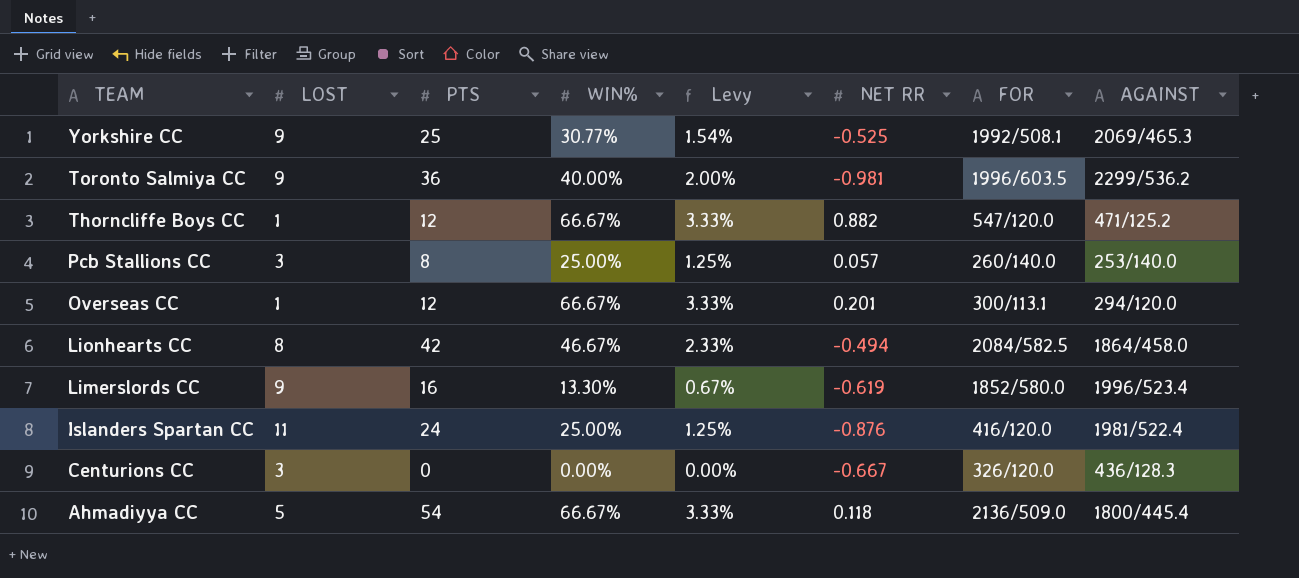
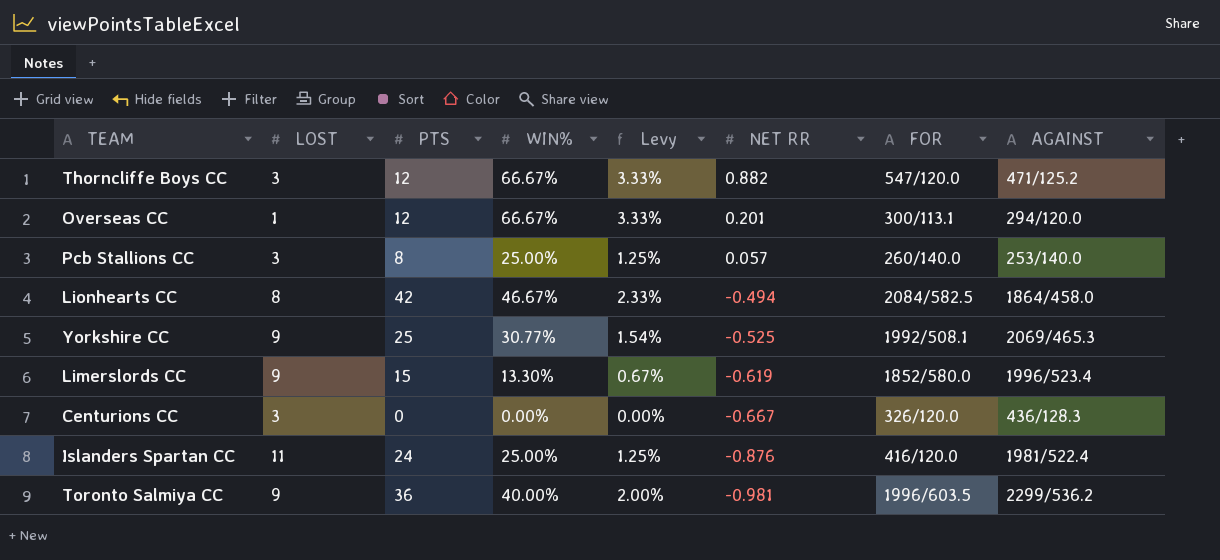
row order: TEAM descending -> NET RR descending
row Ahmadiyya CC: 5 | 54 | 66.67% | 3.33% | 0.118 | 2136/509.0 | 1800/445.4 -> none
Thorncliffe Boys CC | LOST: 1 -> 3
Limerslords CC | PTS: 16 -> 15

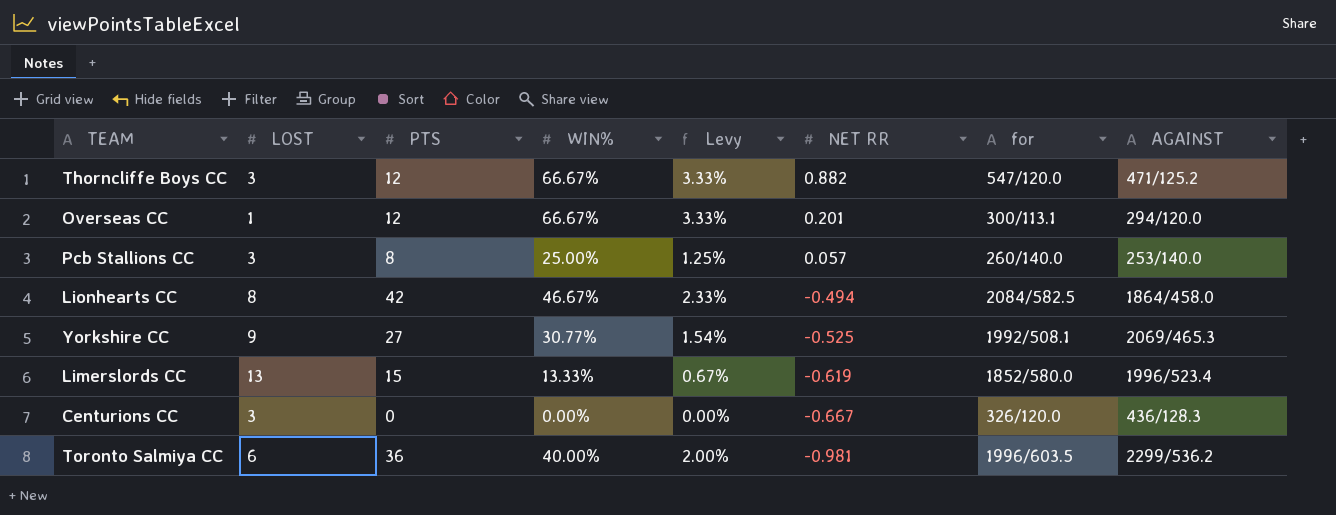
column name: FOR -> for
row Islanders Spartan CC: 11 | 24 | 25.00% | 1.25% | -0.876 | 416/120.0 | 1981/522.4 -> none
Yorkshire CC | PTS: 25 -> 27
Limerslords CC | LOST: 9 -> 13
Limerslords CC | WIN%: 13.30% -> 13.33%
Toronto Salmiya CC | LOST: 9 -> 6

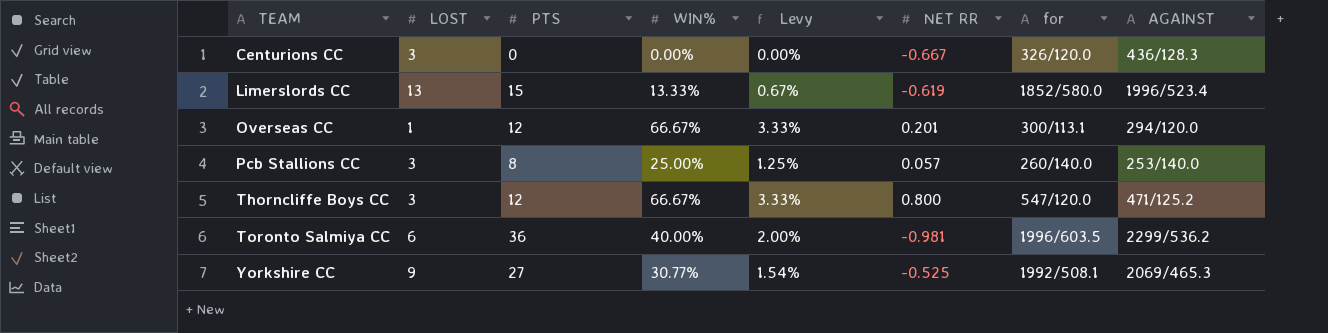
row order: NET RR descending -> TEAM ascending
row Lionhearts CC: 8 | 42 | 46.67% | 2.33% | -0.494 | 2084/582.5 | 1864/458.0 -> none
Thorncliffe Boys CC | NET RR: 0.882 -> 0.800

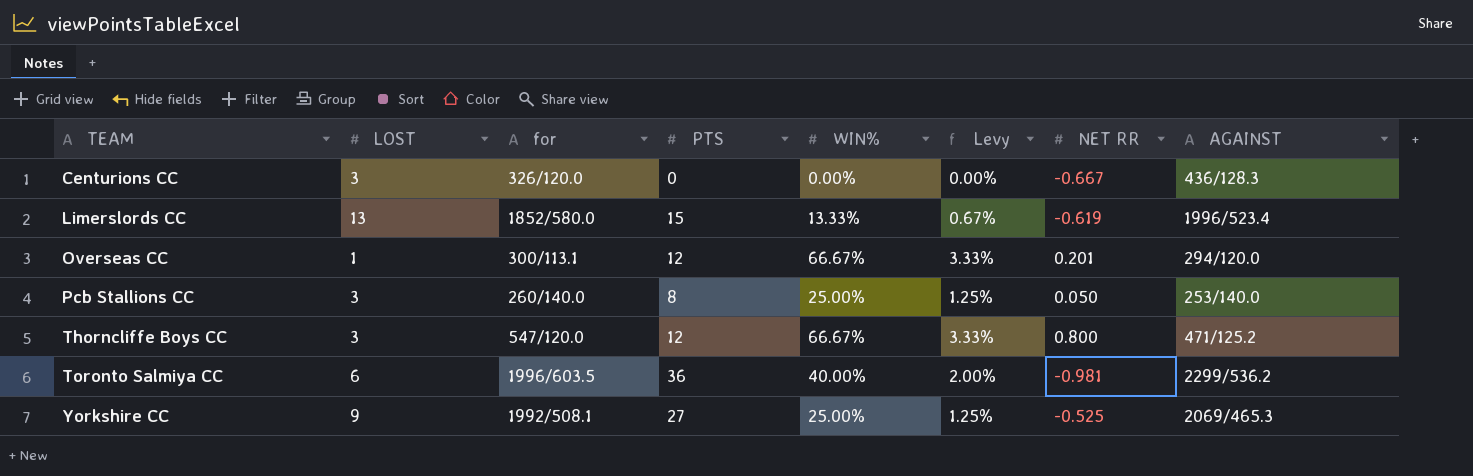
column for | position: 7 -> 3
Pcb Stallions CC | NET RR: 0.057 -> 0.050
Yorkshire CC | WIN%: 30.77% -> 25.00%
Yorkshire CC | Levy: 1.54% -> 1.25%

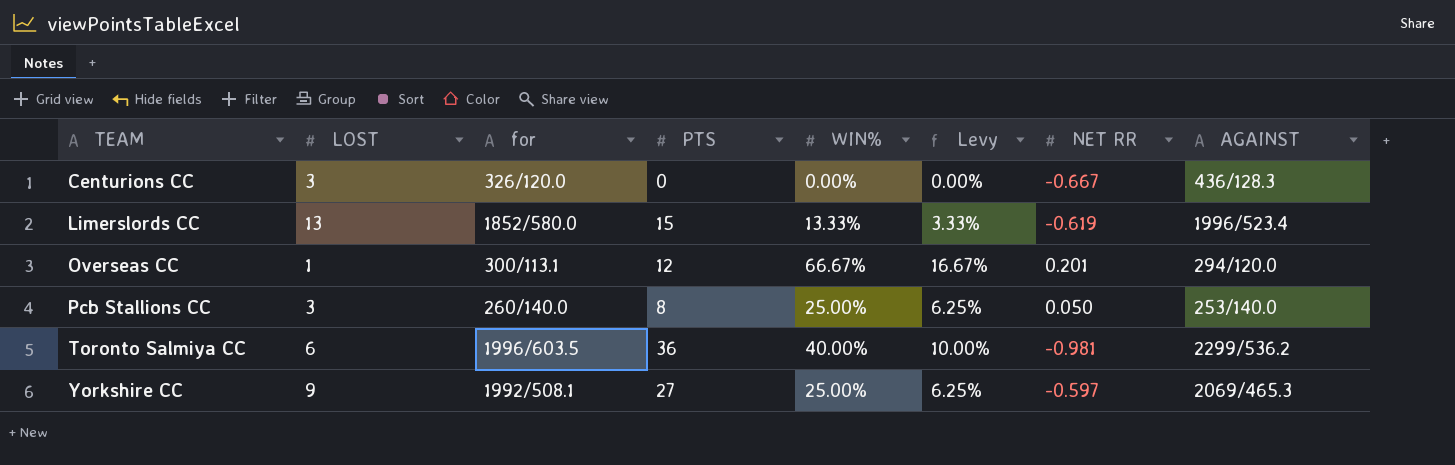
column Levy | formula: [WIN%] * 0.05 -> [WIN%] * 0.25
row Thorncliffe Boys CC: 3 | 547/120.0 | 12 | 66.67% | 3.33% | 0.800 | 471/125.2 -> none
Yorkshire CC | NET RR: -0.525 -> -0.597

